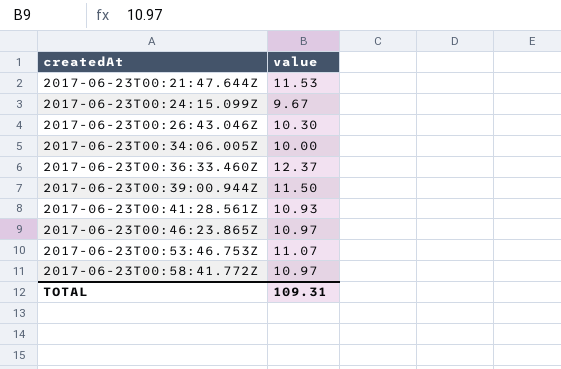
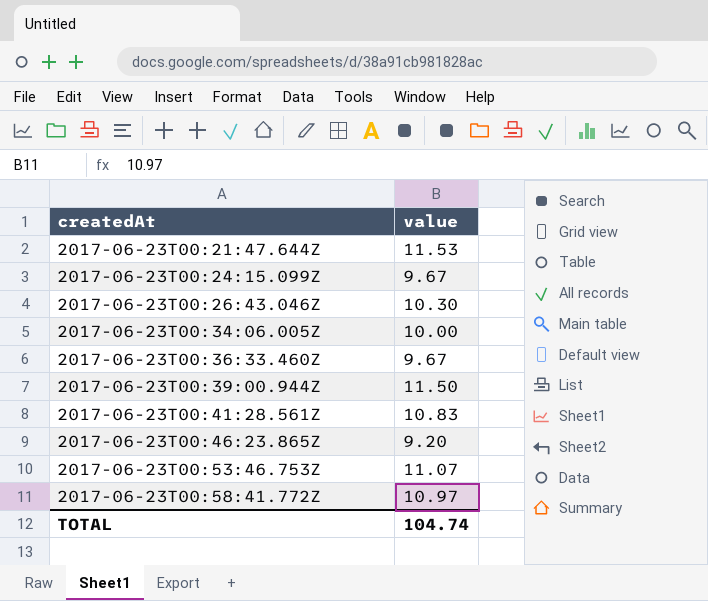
2017-06-23T00:36:33.460Z | value: 12.37 -> 9.67
2017-06-23T00:41:28.561Z | value: 10.93 -> 10.83
2017-06-23T00:46:23.865Z | value: 10.97 -> 9.20
TOTAL | value: 109.31 -> 104.74

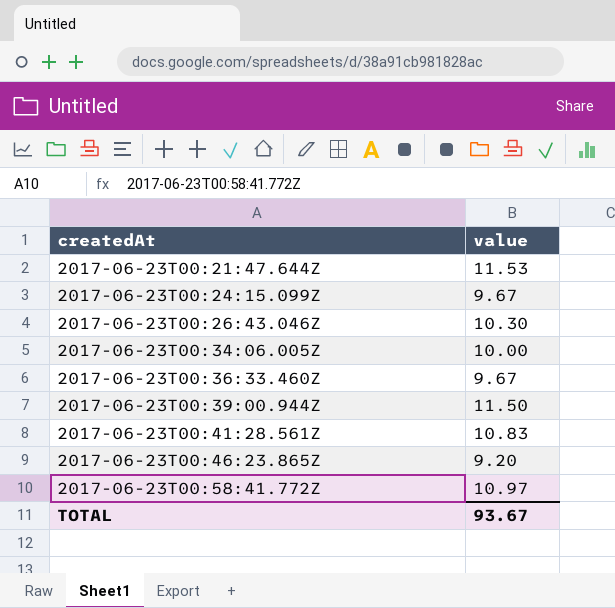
row 2017-06-23T00:53:46.753Z: 11.07 -> none
TOTAL | value: 104.74 -> 93.67

